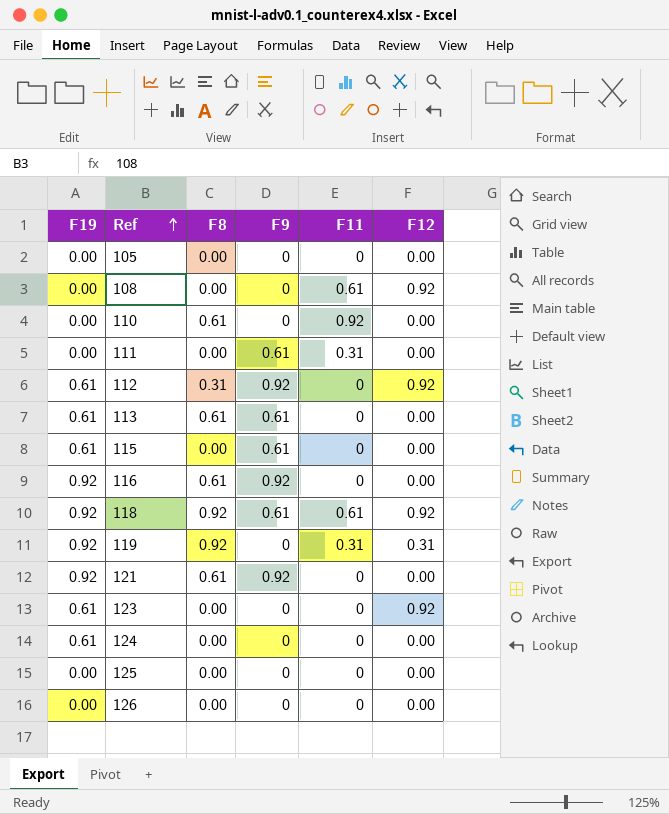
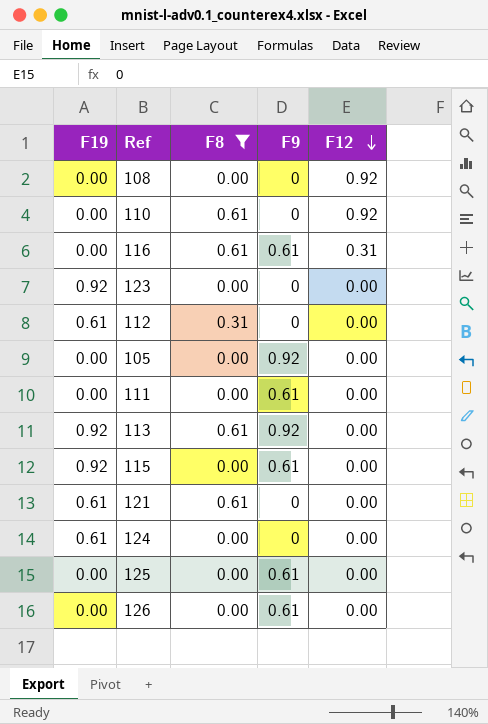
filter: none -> F8 != 0.92
row order: Ref ascending -> F12 descending
column F11 | position: 5 -> none
110 | F12: 0.00 -> 0.92
116 | F19: 0.92 -> 0.00
116 | F9: 0.92 -> 0.61
116 | F12: 0.00 -> 0.31
123 | F19: 0.61 -> 0.92
123 | F12: 0.92 -> 0.00
112 | F9: 0.92 -> 0
112 | F12: 0.92 -> 0.00
105 | F9: 0 -> 0.92
113 | F19: 0.61 -> 0.92
113 | F9: 0.61 -> 0.92
115 | F19: 0.61 -> 0.92
121 | F19: 0.92 -> 0.61
121 | F9: 0.92 -> 0
125 | F9: 0 -> 0.61
126 | F9: 0 -> 0.61

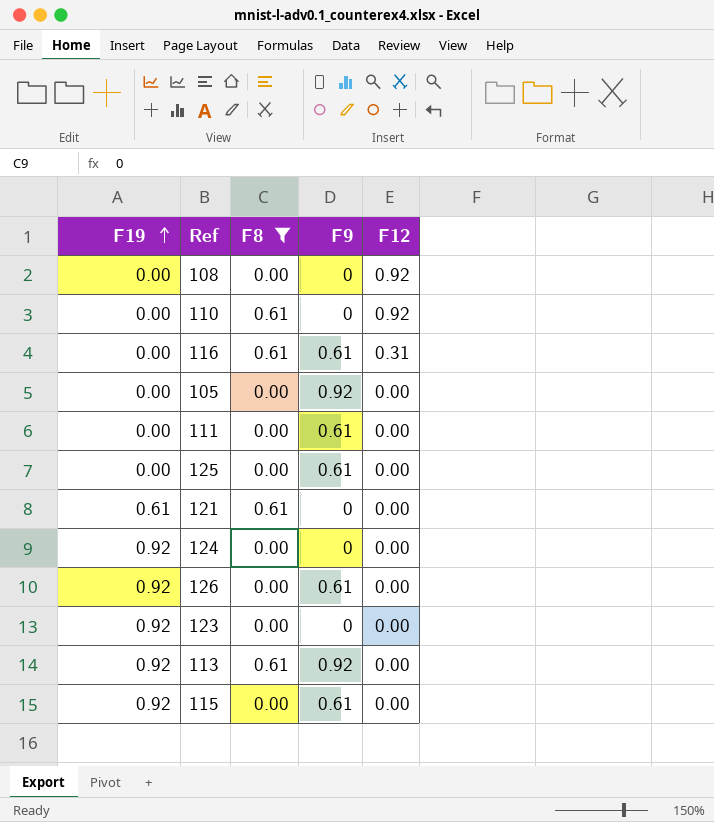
row order: F12 descending -> F19 ascending
row 112: 0.61 | 0.31 | 0 | 0.00 -> none
124 | F19: 0.61 -> 0.92
126 | F19: 0.00 -> 0.92

